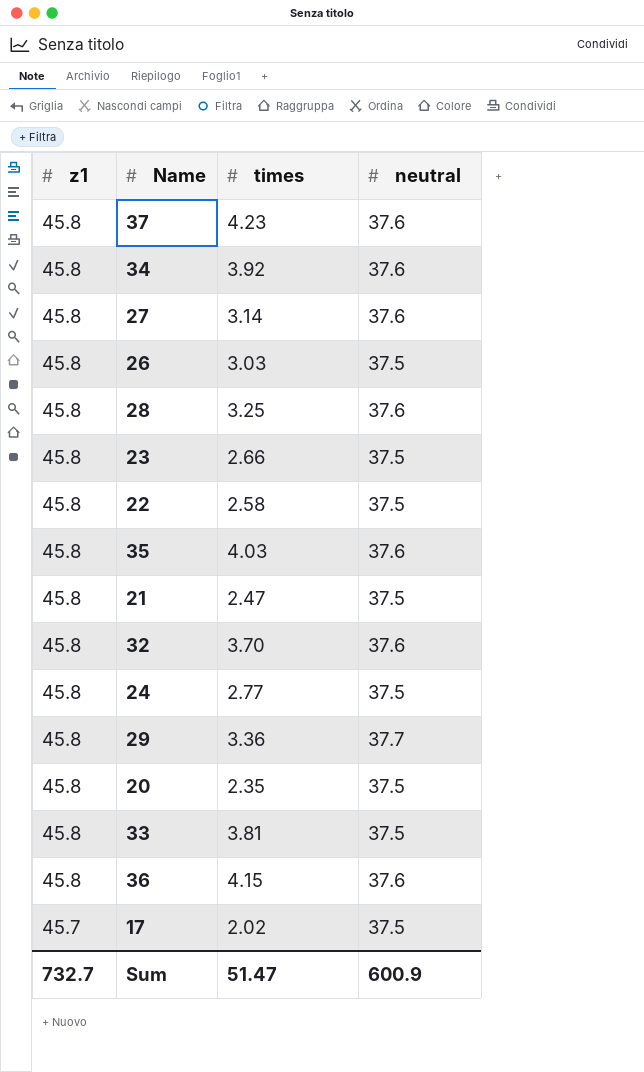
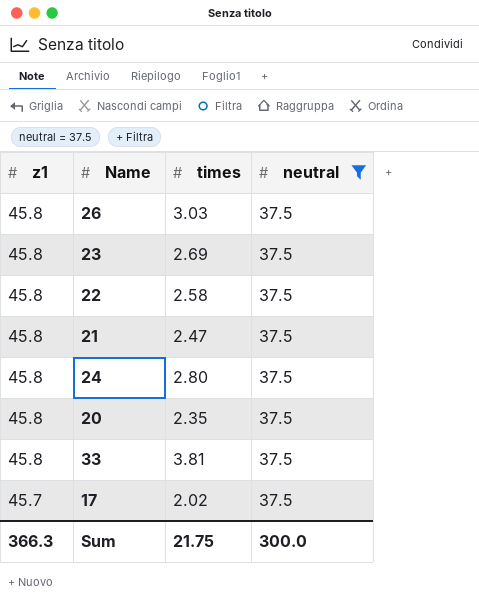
filter: none -> neutral = 37.5
23 | times: 2.66 -> 2.69
24 | times: 2.77 -> 2.80
Sum | z1: 732.7 -> 366.3
Sum | times: 51.47 -> 21.75
Sum | neutral: 600.9 -> 300.0

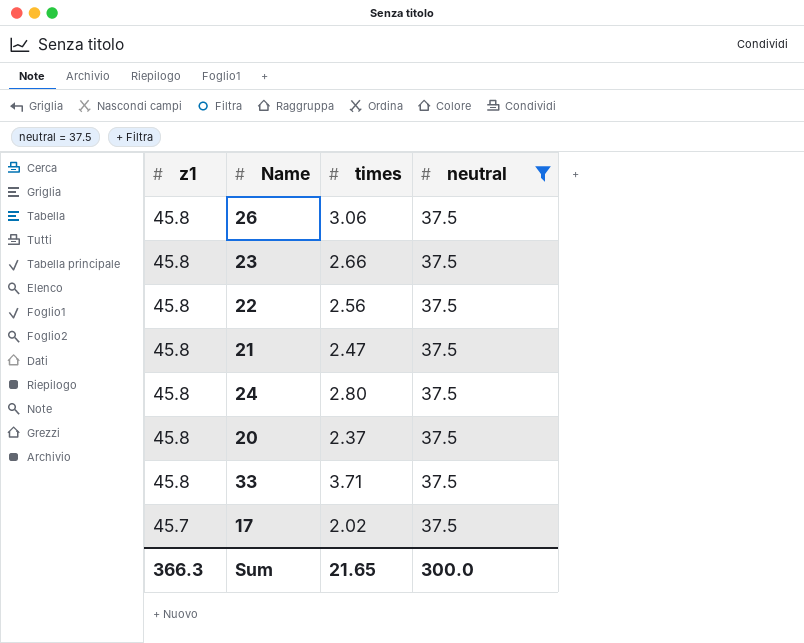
26 | times: 3.03 -> 3.06
23 | times: 2.69 -> 2.66
22 | times: 2.58 -> 2.56
20 | times: 2.35 -> 2.37
33 | times: 3.81 -> 3.71
Sum | times: 21.75 -> 21.65

